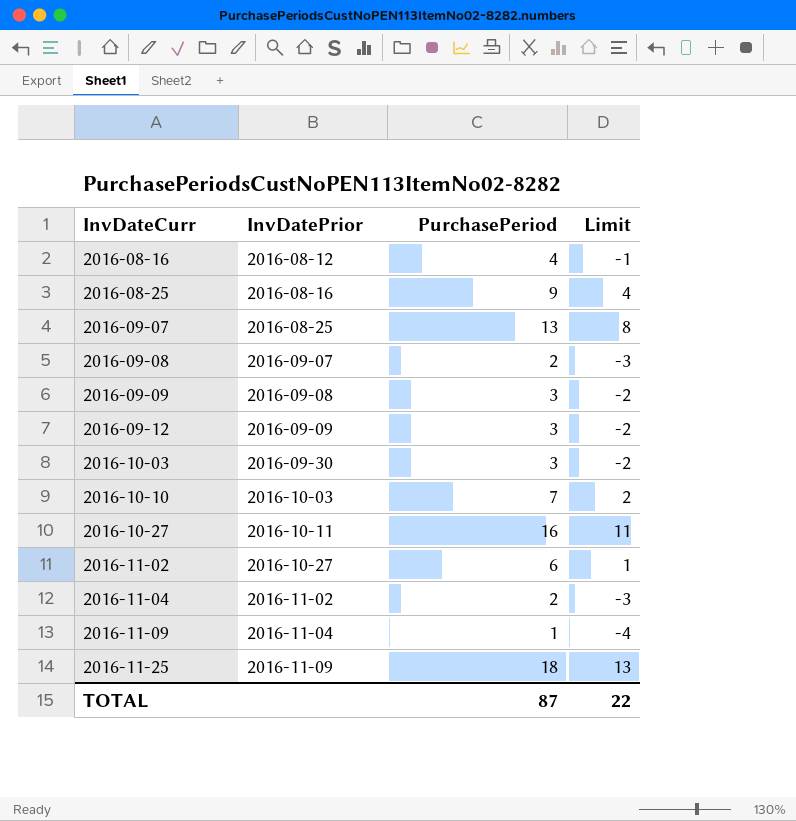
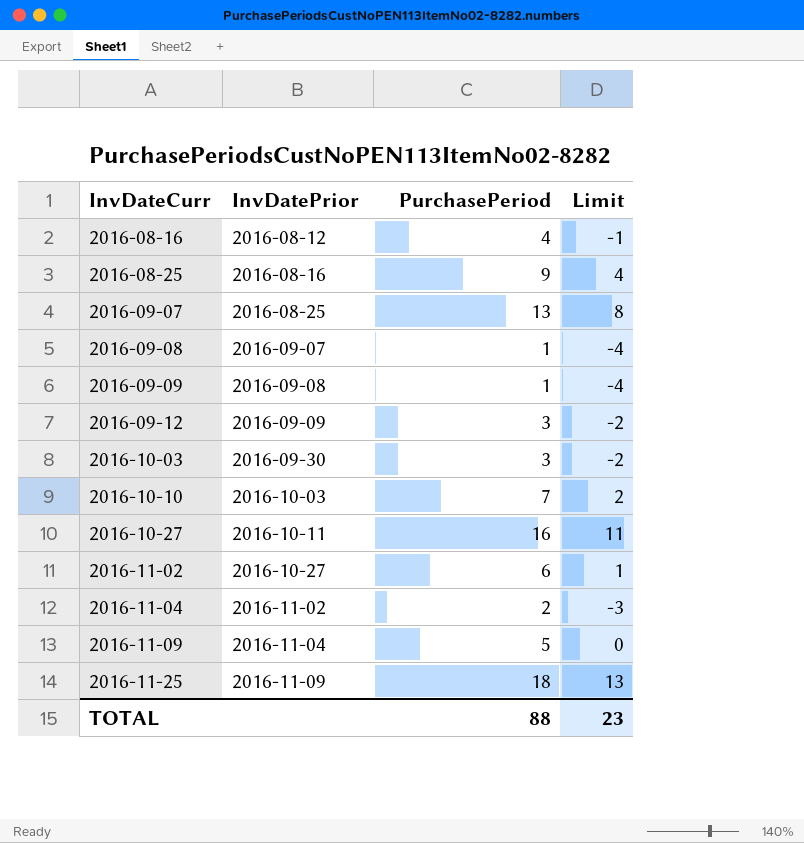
2016-09-08 | PurchasePeriod: 2 -> 1
2016-09-08 | Limit: -3 -> -4
2016-09-09 | PurchasePeriod: 3 -> 1
2016-09-09 | Limit: -2 -> -4
2016-11-09 | PurchasePeriod: 1 -> 5
2016-11-09 | Limit: -4 -> 0
TOTAL | PurchasePeriod: 87 -> 88
TOTAL | Limit: 22 -> 23

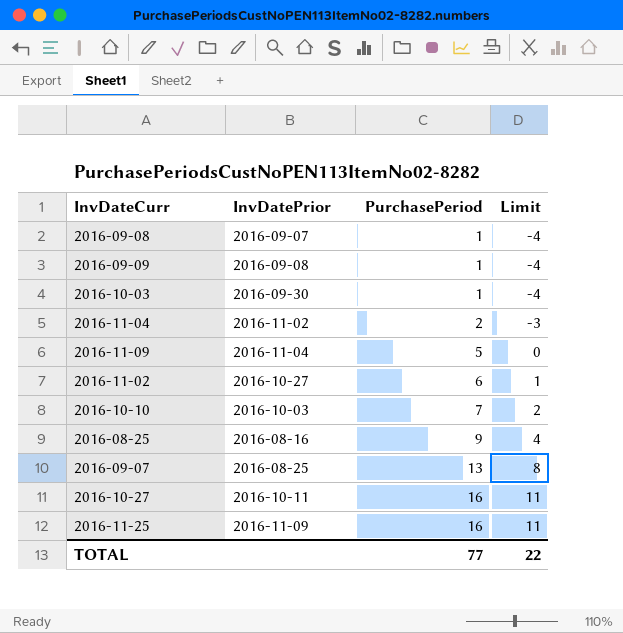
row order: InvDateCurr ascending -> PurchasePeriod ascending
row 2016-08-16: 2016-08-12 | 4 | -1 -> none
row 2016-09-12: 2016-09-09 | 3 | -2 -> none
2016-10-03 | PurchasePeriod: 3 -> 1
2016-10-03 | Limit: -2 -> -4
2016-11-25 | PurchasePeriod: 18 -> 16
2016-11-25 | Limit: 13 -> 11
TOTAL | PurchasePeriod: 88 -> 77
TOTAL | Limit: 23 -> 22

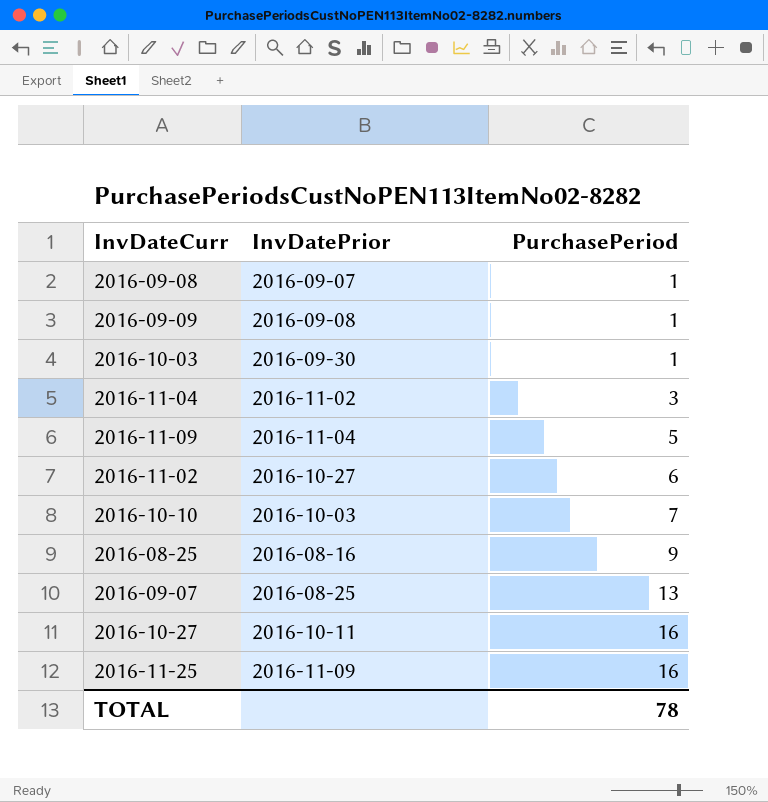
column Limit | formula: [PurchasePeriod] - 5 -> none
2016-11-04 | PurchasePeriod: 2 -> 3
TOTAL | PurchasePeriod: 77 -> 78

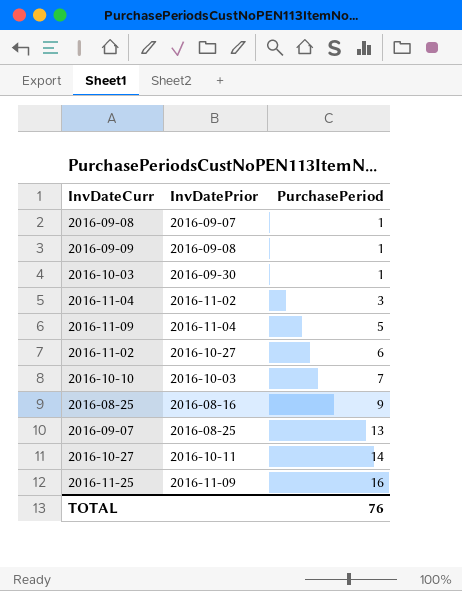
2016-10-27 | PurchasePeriod: 16 -> 14
TOTAL | PurchasePeriod: 78 -> 76

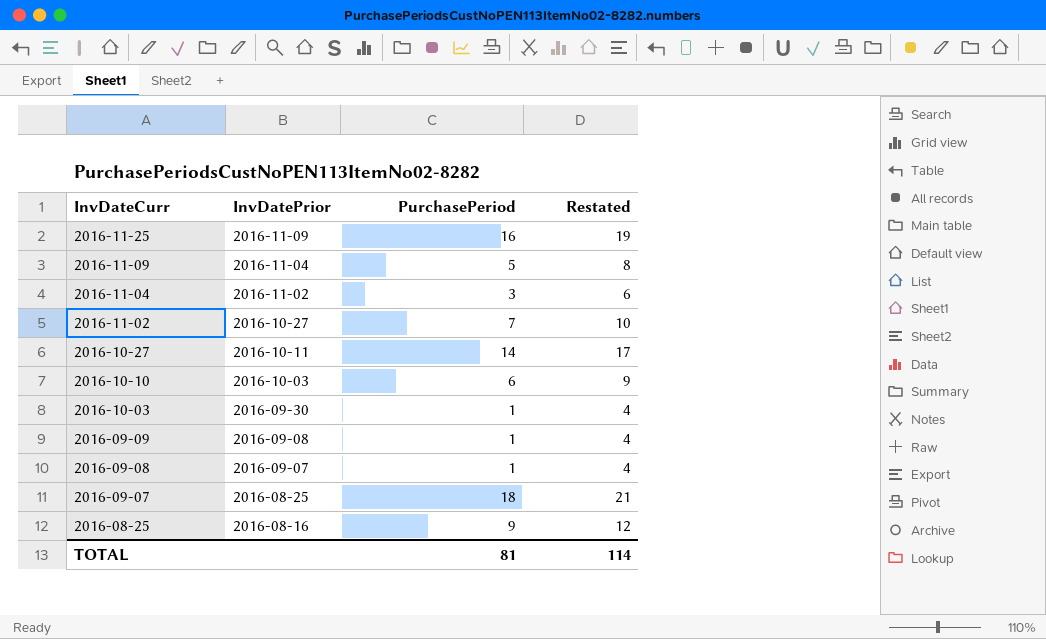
row order: PurchasePeriod ascending -> InvDateCurr descending
column Restated | formula: none -> [PurchasePeriod] + 3
2016-11-02 | PurchasePeriod: 6 -> 7
2016-10-10 | PurchasePeriod: 7 -> 6
2016-09-07 | PurchasePeriod: 13 -> 18
TOTAL | PurchasePeriod: 76 -> 81

